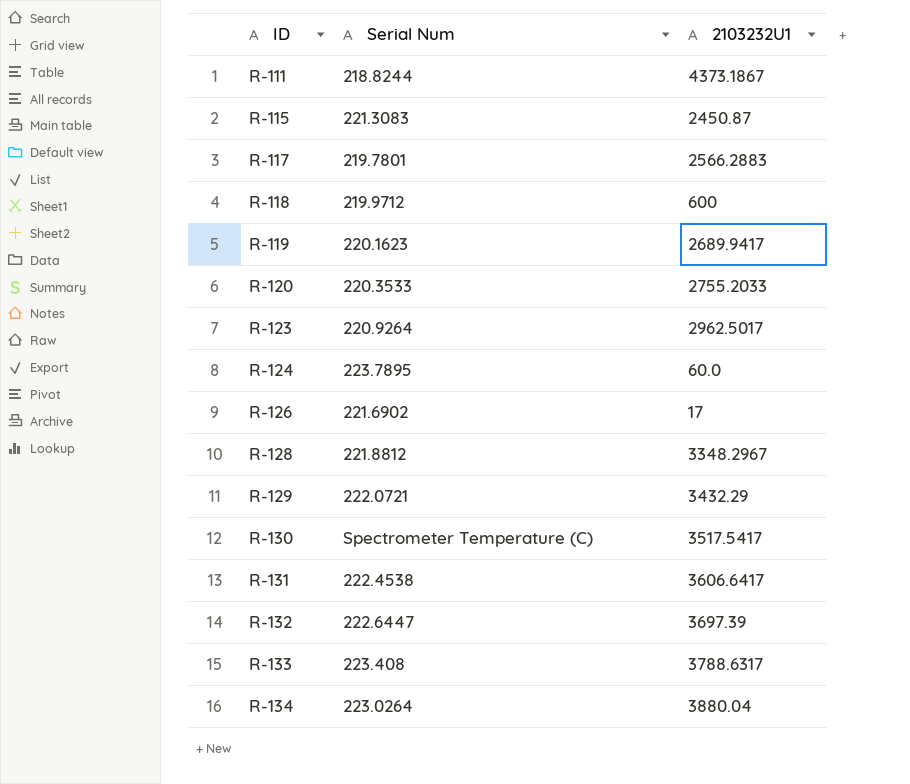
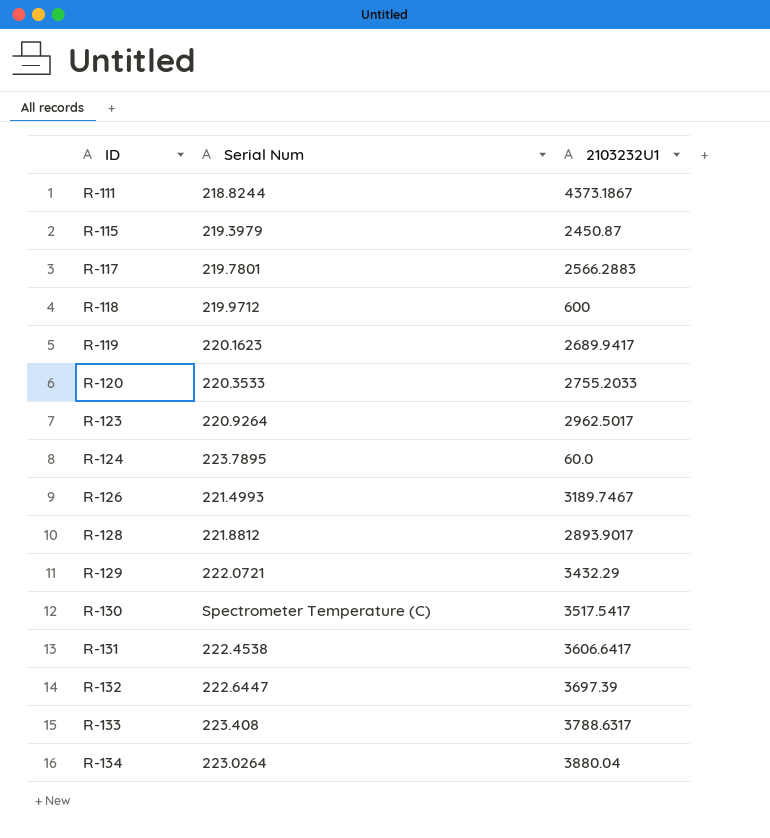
R-115 | Serial Num: 221.3083 -> 219.3979
R-126 | Serial Num: 221.6902 -> 221.4993
R-126 | 2103232U1: 17 -> 3189.7467
R-128 | 2103232U1: 3348.2967 -> 2893.9017

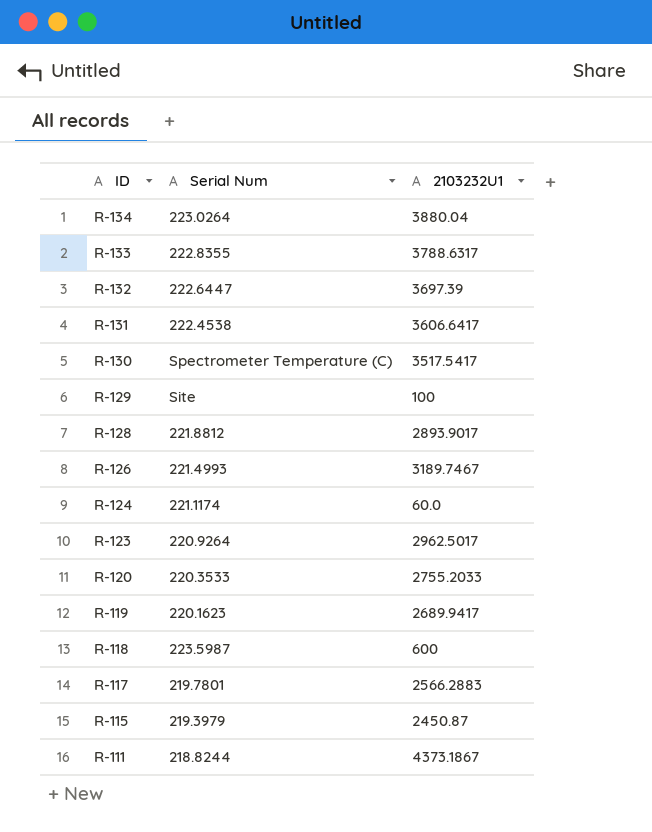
row order: ID ascending -> ID descending
R-133 | Serial Num: 223.408 -> 222.8355
R-129 | Serial Num: 222.0721 -> Site
R-129 | 2103232U1: 3432.29 -> 100
R-124 | Serial Num: 223.7895 -> 221.1174
R-118 | Serial Num: 219.9712 -> 223.5987

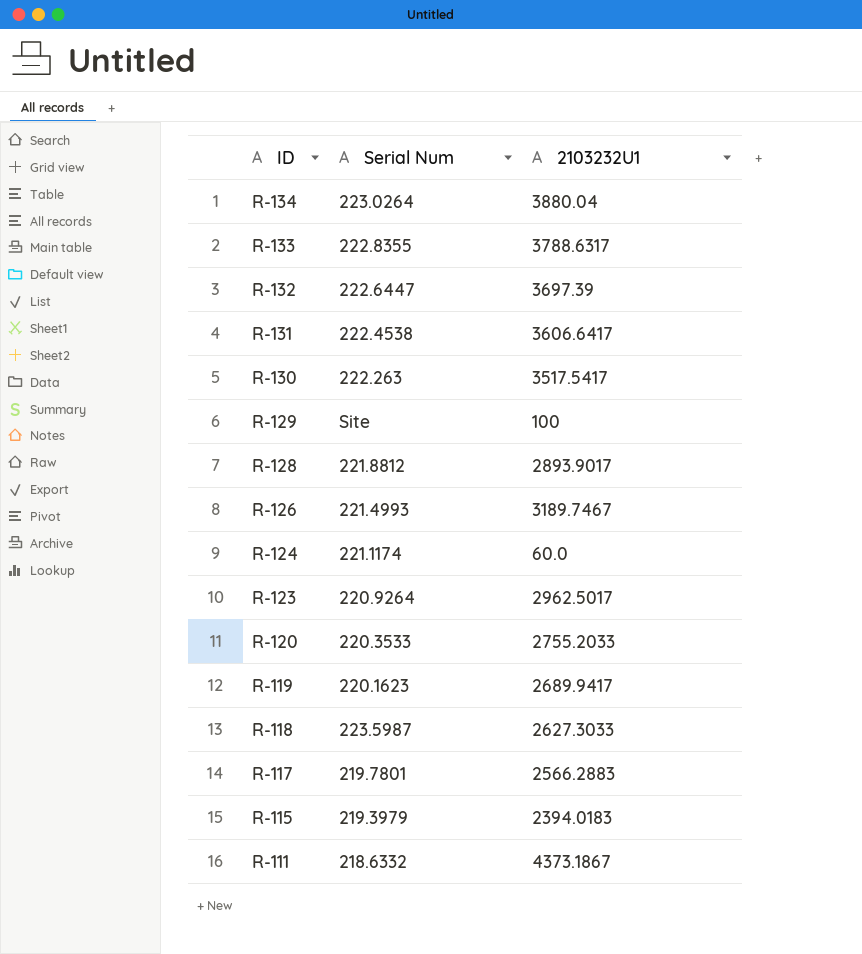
R-130 | Serial Num: Spectrometer Temperature (C) -> 222.263
R-118 | 2103232U1: 600 -> 2627.3033
R-115 | 2103232U1: 2450.87 -> 2394.0183
R-111 | Serial Num: 218.8244 -> 218.6332

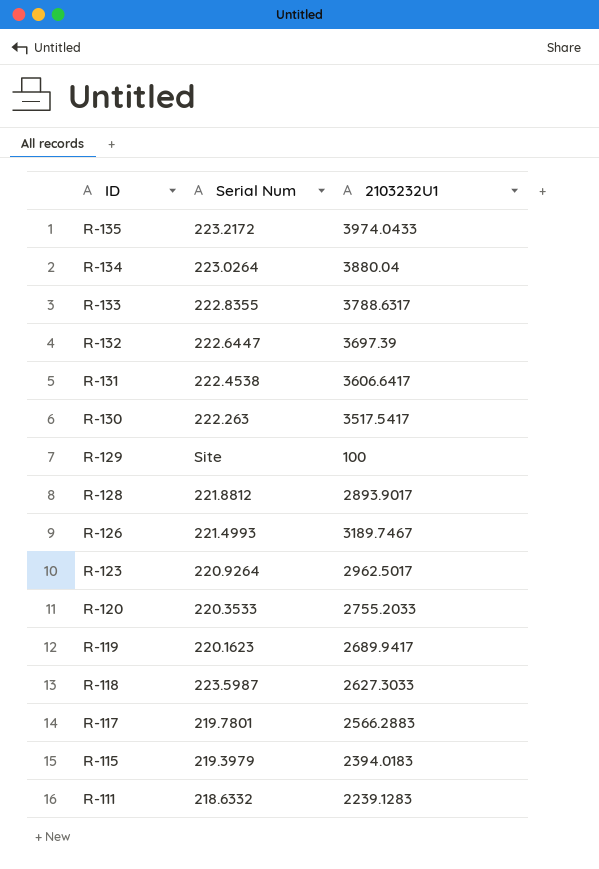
row R-124: 221.1174 | 60.0 -> none
row R-135: none -> 223.2172 | 3974.0433
R-111 | 2103232U1: 4373.1867 -> 2239.1283

